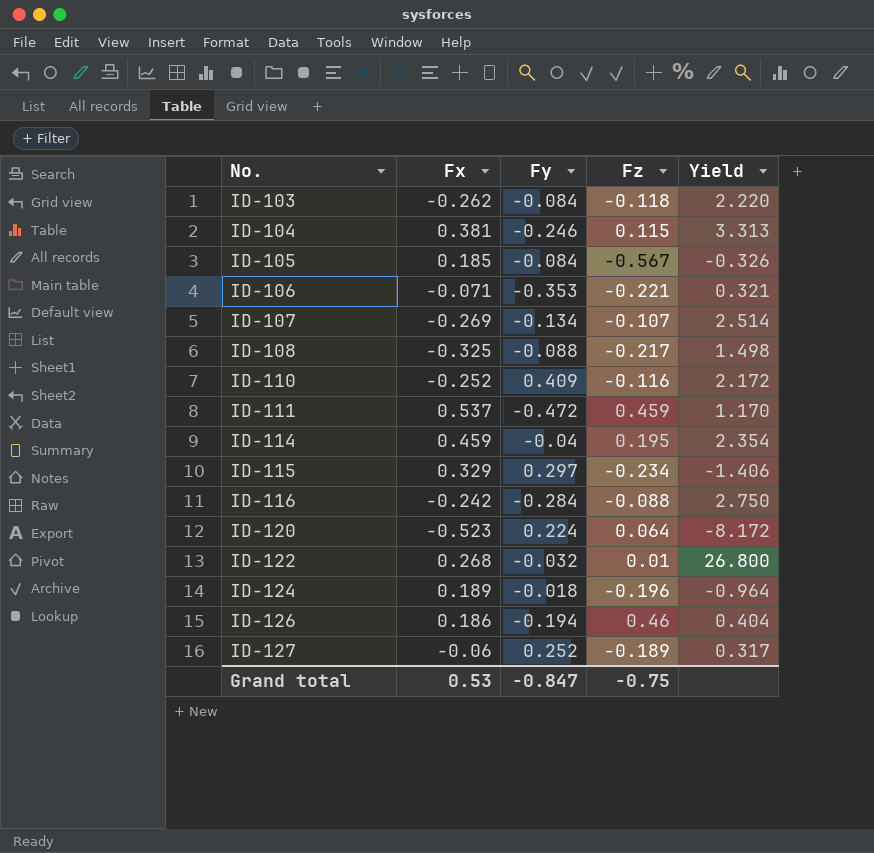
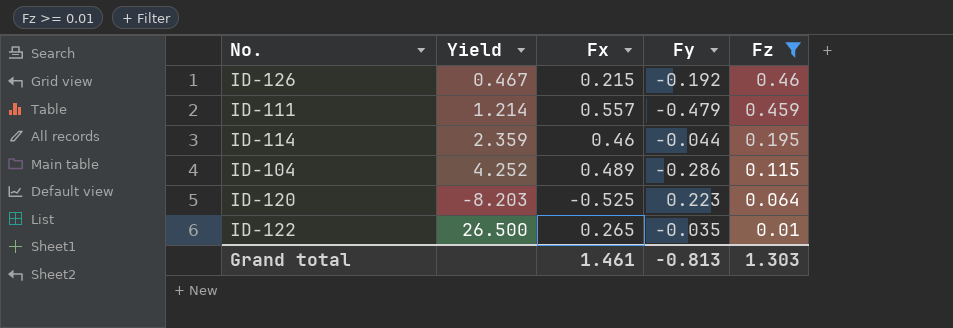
filter: none -> Fz >= 0.01
row order: No. ascending -> Fz descending
column Yield | position: 5 -> 2
ID-126 | Yield: 0.404 -> 0.467
ID-126 | Fx: 0.186 -> 0.215
ID-126 | Fy: -0.194 -> -0.192
ID-111 | Yield: 1.170 -> 1.214
ID-111 | Fx: 0.537 -> 0.557
ID-111 | Fy: -0.472 -> -0.479
ID-114 | Yield: 2.354 -> 2.359
ID-114 | Fx: 0.459 -> 0.46
ID-114 | Fy: -0.04 -> -0.044
ID-104 | Yield: 3.313 -> 4.252
ID-104 | Fx: 0.381 -> 0.489
ID-104 | Fy: -0.246 -> -0.286
ID-120 | Yield: -8.172 -> -8.203
ID-120 | Fx: -0.523 -> -0.525
ID-120 | Fy: 0.224 -> 0.223
ID-122 | Yield: 26.800 -> 26.500
ID-122 | Fx: 0.268 -> 0.265
ID-122 | Fy: -0.032 -> -0.035
Grand total | Fx: 0.53 -> 1.461
Grand total | Fy: -0.847 -> -0.813
Grand total | Fz: -0.75 -> 1.303

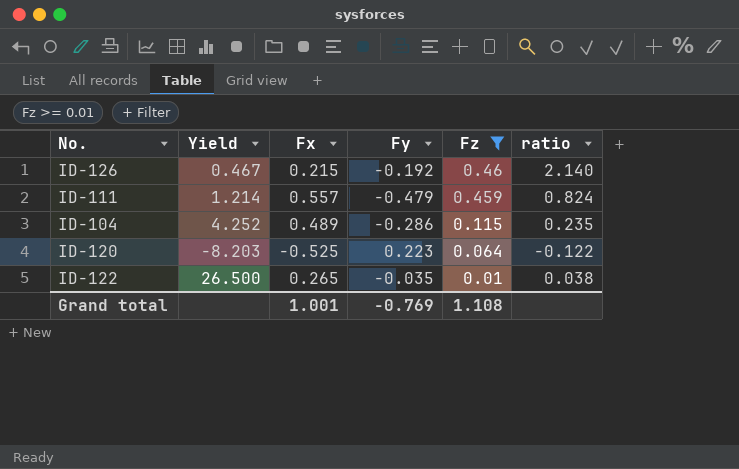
column ratio | formula: none -> [Fz] / [Fx]
row ID-114: 2.359 | 0.46 | -0.044 | 0.195 -> none
Grand total | Fx: 1.461 -> 1.001
Grand total | Fy: -0.813 -> -0.769
Grand total | Fz: 1.303 -> 1.108

